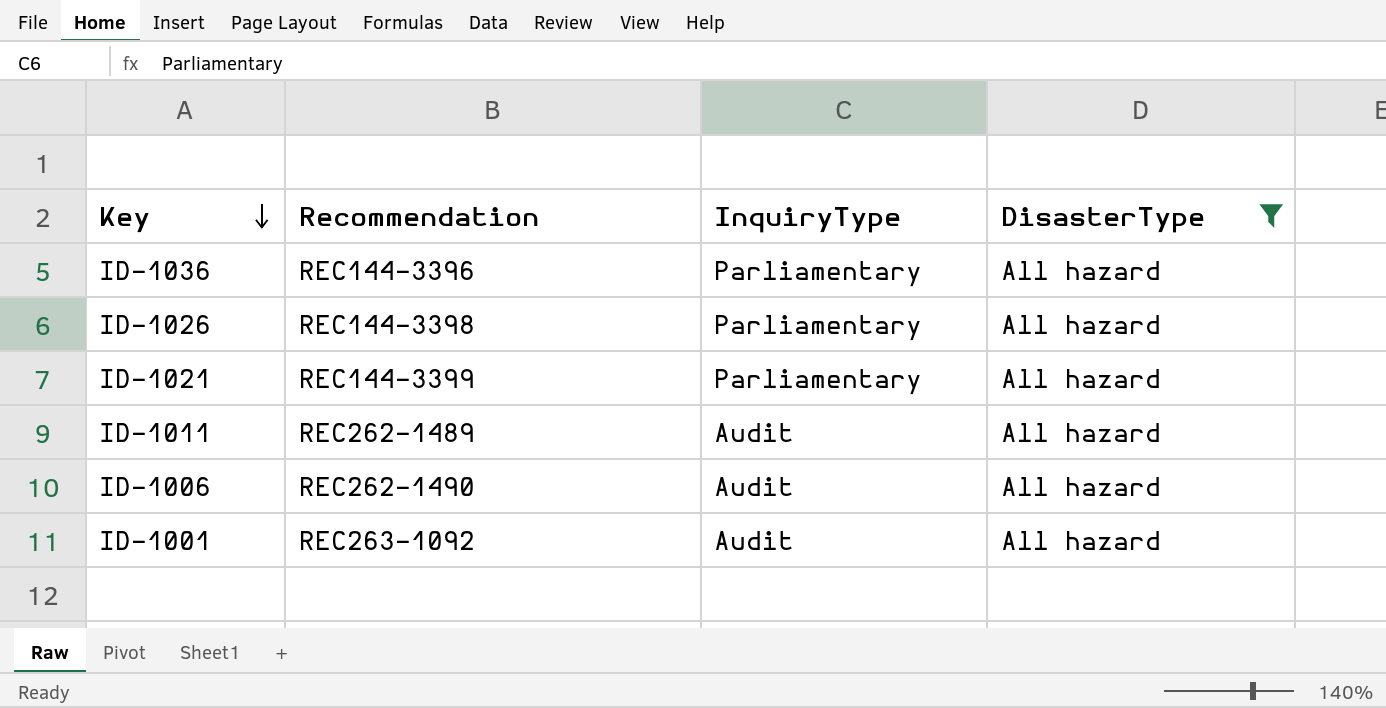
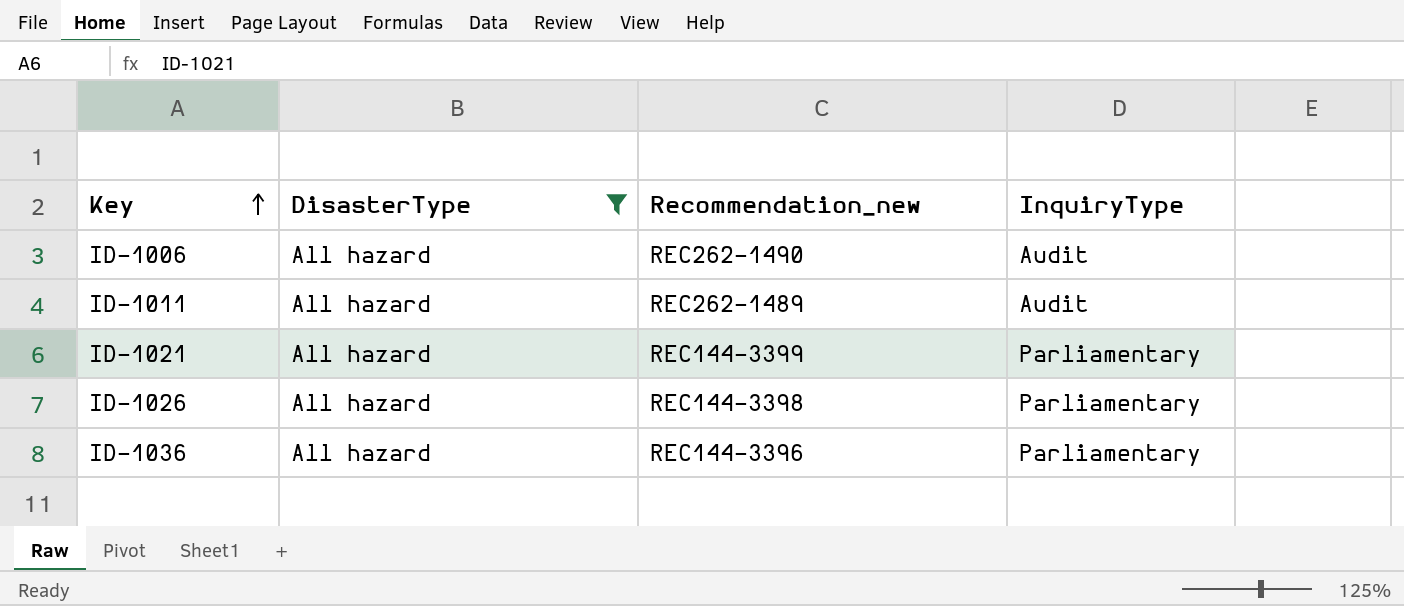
row order: Key descending -> Key ascending
column DisasterType | position: 4 -> 2
column name: Recommendation -> Recommendation_new
row ID-1001: REC263-1092 | Audit | All hazard -> none

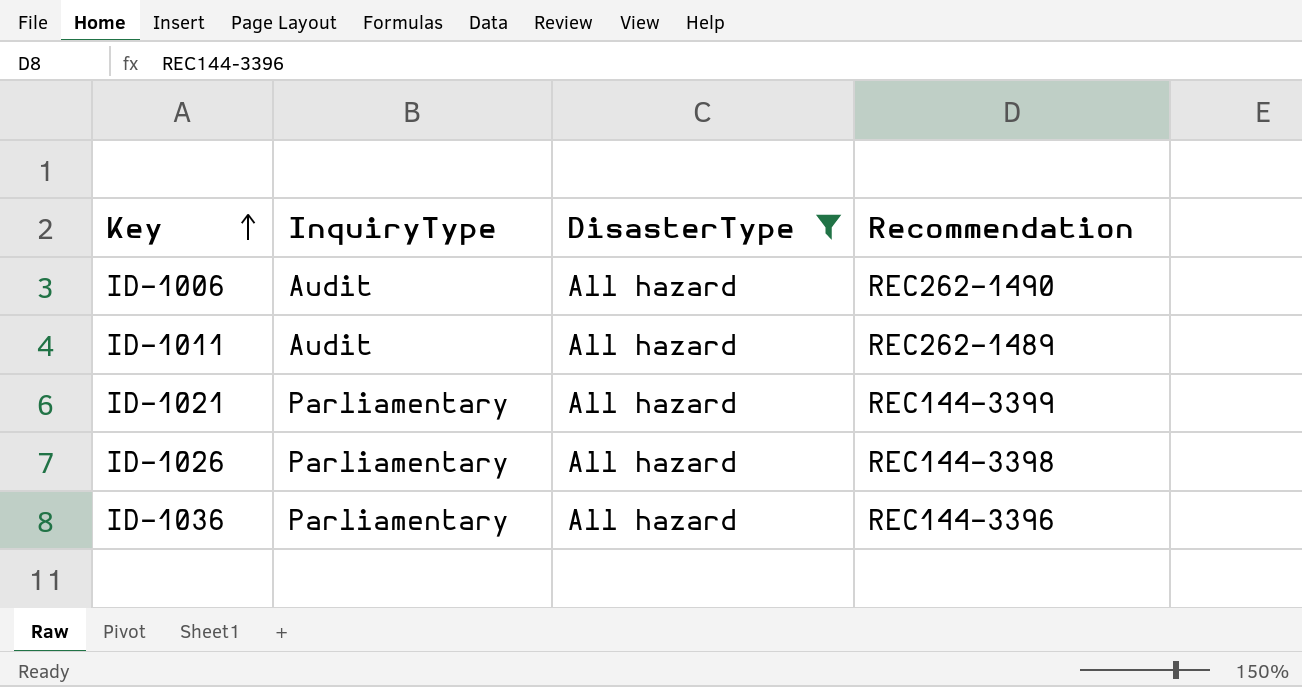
column InquiryType | position: 4 -> 2
column name: Recommendation_new -> Recommendation

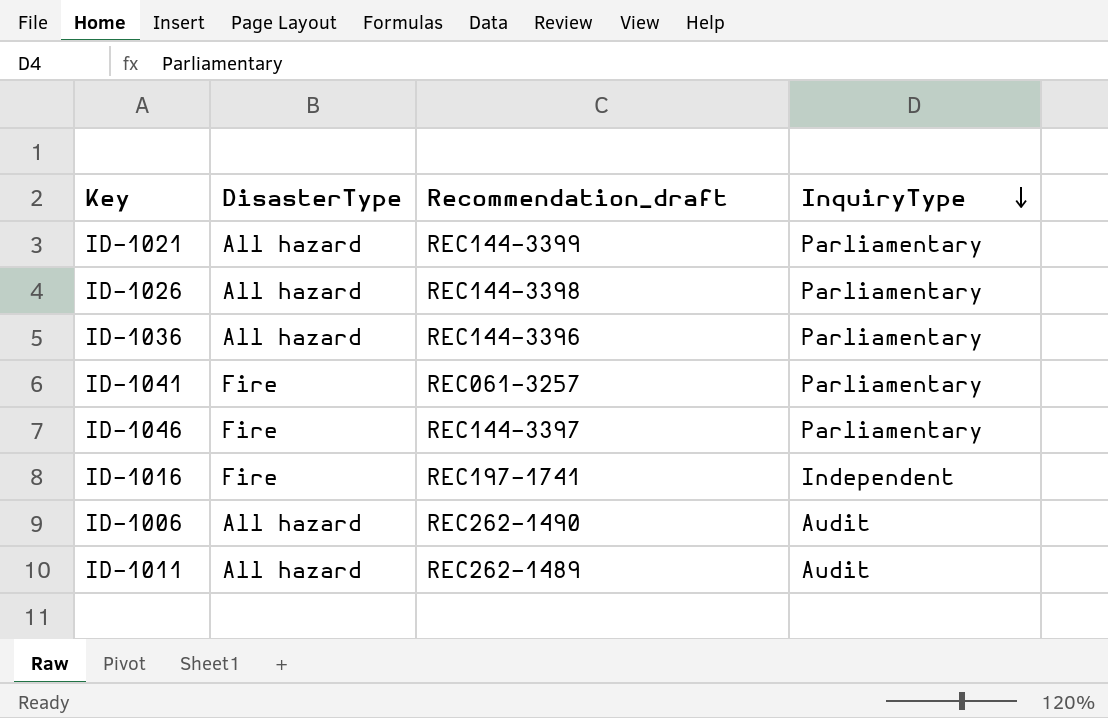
filter: DisasterType = All hazard -> none
row order: Key ascending -> InquiryType descending
column name: Recommendation -> Recommendation_draft
column InquiryType | position: 2 -> 4

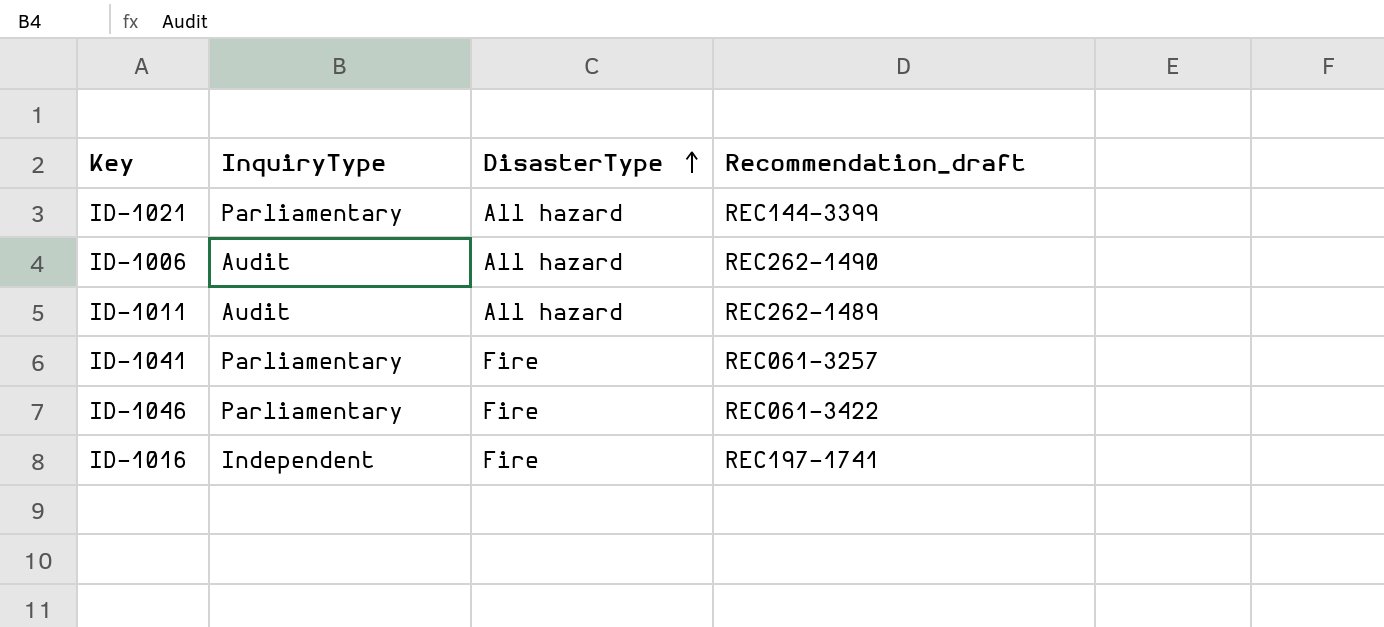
row order: InquiryType descending -> DisasterType ascending
column InquiryType | position: 4 -> 2
row ID-1026: All hazard | REC144-3398 | Parliamentary -> none
row ID-1036: All hazard | REC144-3396 | Parliamentary -> none
ID-1046 | Recommendation_draft: REC144-3397 -> REC061-3422

